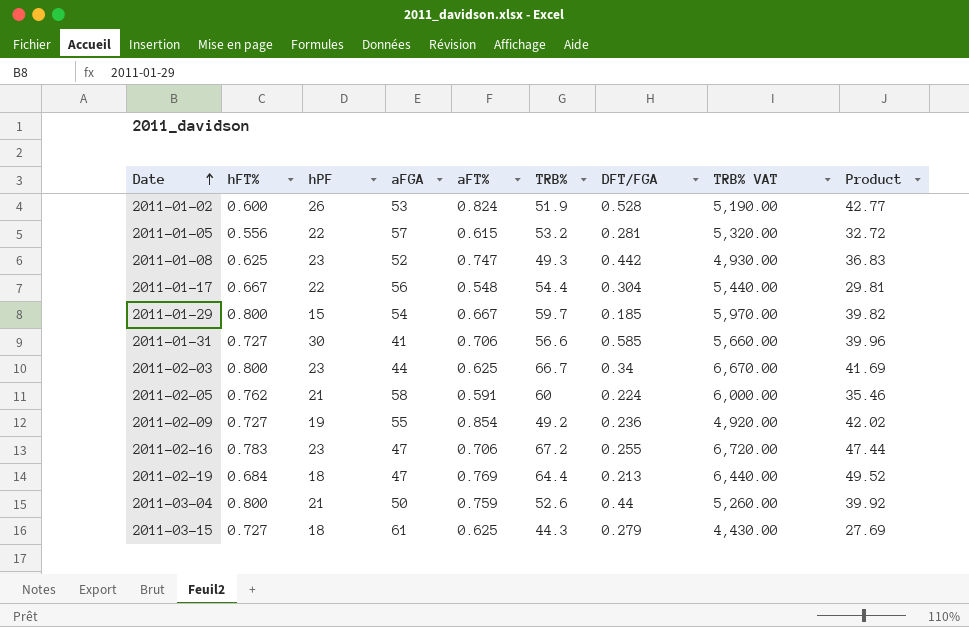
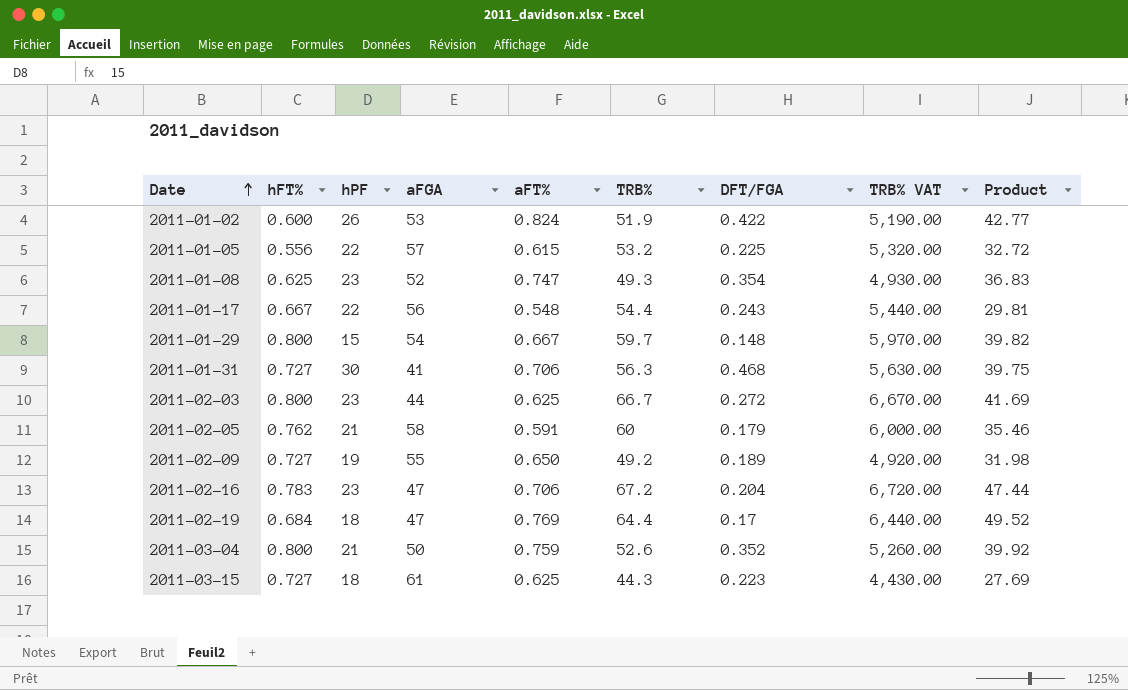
2011-01-02 | DFT/FGA: 0.528 -> 0.422
2011-01-05 | DFT/FGA: 0.281 -> 0.225
2011-01-08 | DFT/FGA: 0.442 -> 0.354
2011-01-17 | DFT/FGA: 0.304 -> 0.243
2011-01-29 | DFT/FGA: 0.185 -> 0.148
2011-01-31 | TRB%: 56.6 -> 56.3
2011-01-31 | DFT/FGA: 0.585 -> 0.468
2011-01-31 | TRB% VAT: 5,660.00 -> 5,630.00
2011-01-31 | Product: 39.96 -> 39.75
2011-02-03 | DFT/FGA: 0.34 -> 0.272
2011-02-05 | DFT/FGA: 0.224 -> 0.179
2011-02-09 | aFT%: 0.854 -> 0.650
2011-02-09 | DFT/FGA: 0.236 -> 0.189
2011-02-09 | Product: 42.02 -> 31.98
2011-02-16 | DFT/FGA: 0.255 -> 0.204
2011-02-19 | DFT/FGA: 0.213 -> 0.17
2011-03-04 | DFT/FGA: 0.44 -> 0.352
2011-03-15 | DFT/FGA: 0.279 -> 0.223

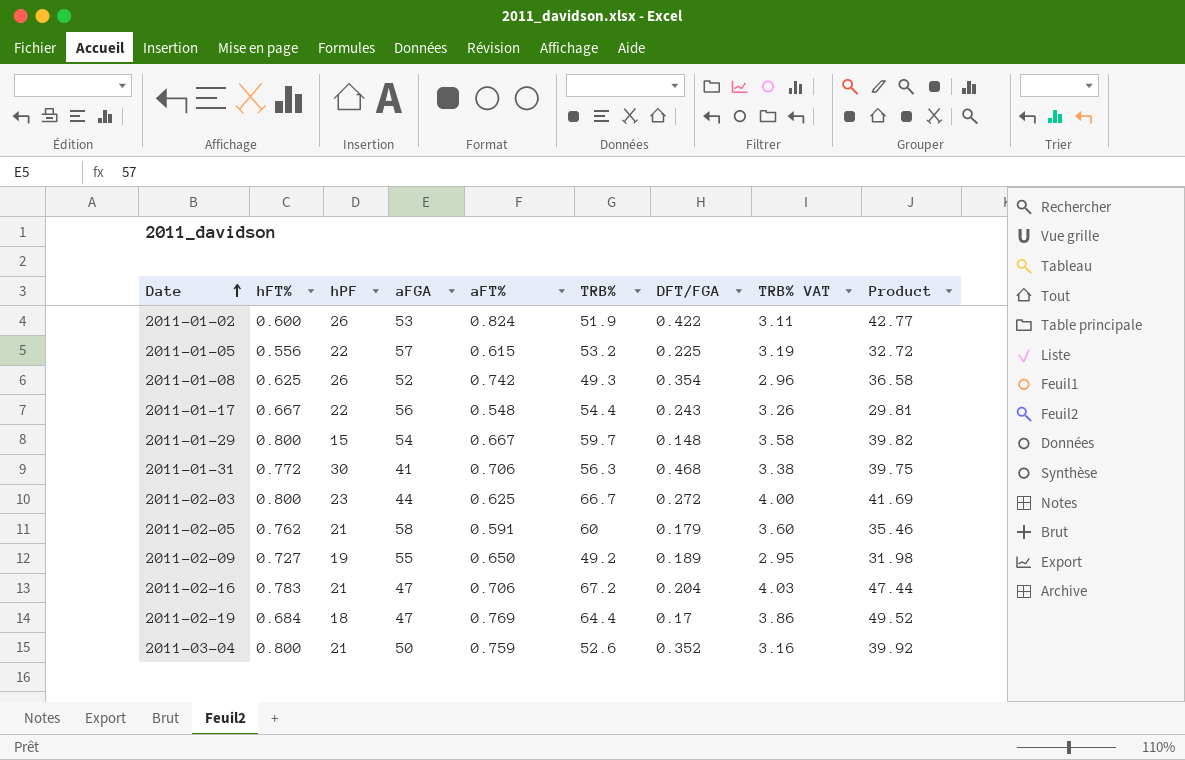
column TRB% VAT | formula: [TRB%] * 100 -> [TRB%] * 0.06
row 2011-03-15: 0.727 | 18 | 61 | 0.625 | 44.3 | 0.223 | 4,430.00 | 27.69 -> none
2011-01-08 | hPF: 23 -> 26
2011-01-08 | aFT%: 0.747 -> 0.742
2011-01-08 | Product: 36.83 -> 36.58
2011-01-31 | hFT%: 0.727 -> 0.772
2011-02-16 | hPF: 23 -> 21

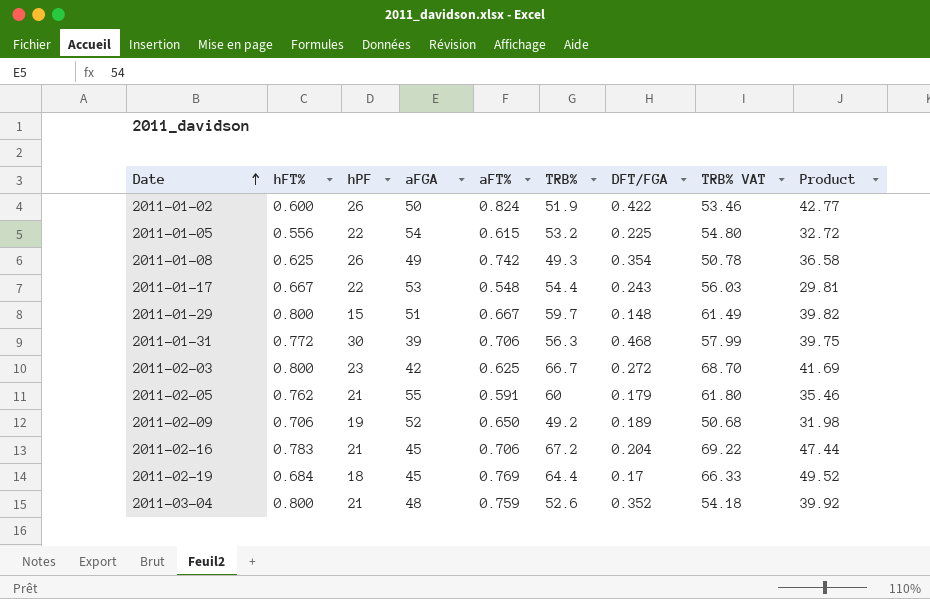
column TRB% VAT | formula: [TRB%] * 0.06 -> [TRB%] * 1.03
2011-01-02 | aFGA: 53 -> 50
2011-01-05 | aFGA: 57 -> 54
2011-01-08 | aFGA: 52 -> 49
2011-01-17 | aFGA: 56 -> 53
2011-01-29 | aFGA: 54 -> 51
2011-01-31 | aFGA: 41 -> 39
2011-02-03 | aFGA: 44 -> 42
2011-02-05 | aFGA: 58 -> 55
2011-02-09 | hFT%: 0.727 -> 0.706
2011-02-09 | aFGA: 55 -> 52
2011-02-16 | aFGA: 47 -> 45
2011-02-19 | aFGA: 47 -> 45
2011-03-04 | aFGA: 50 -> 48

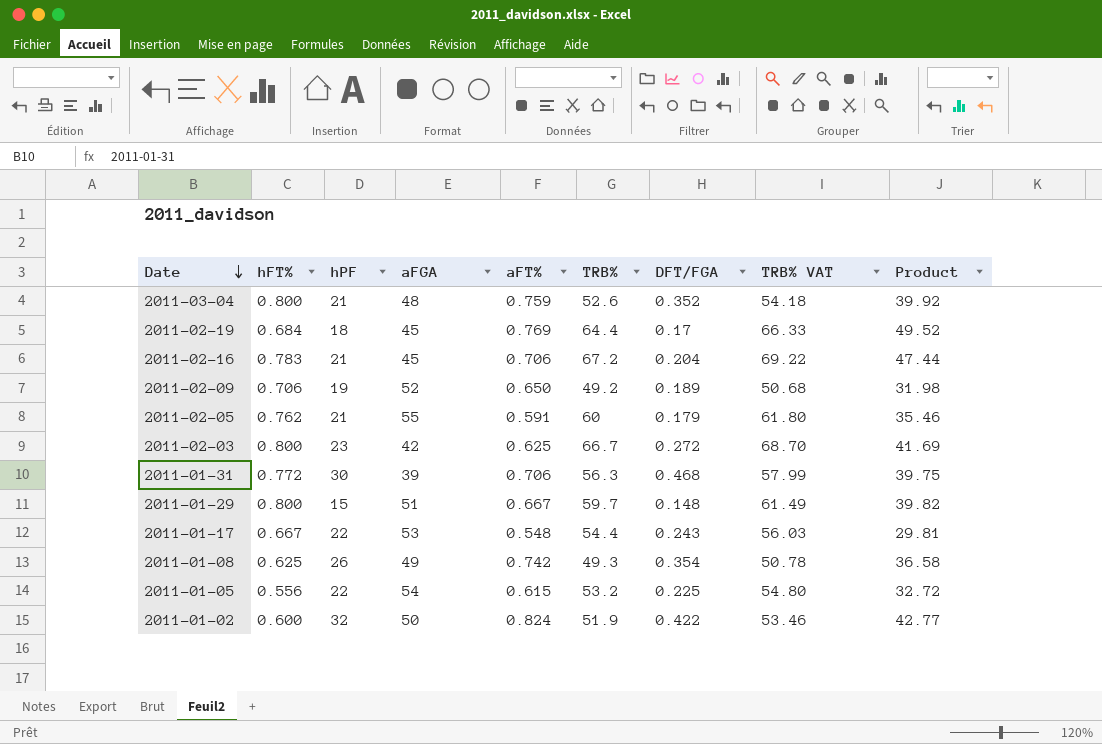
row order: Date ascending -> Date descending
2011-01-02 | hPF: 26 -> 32

